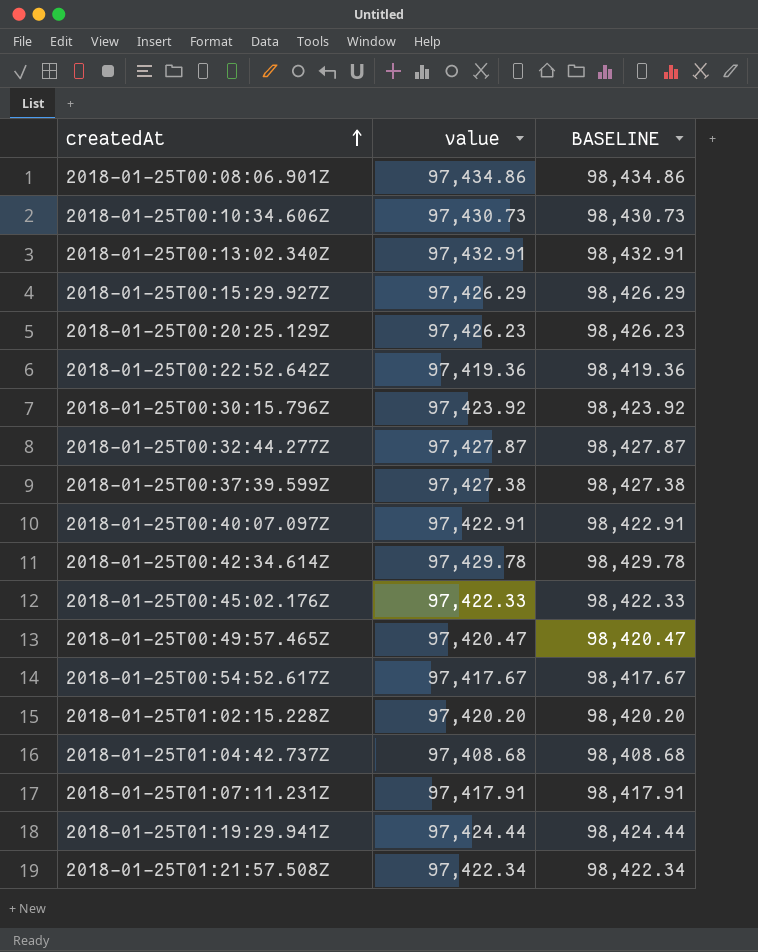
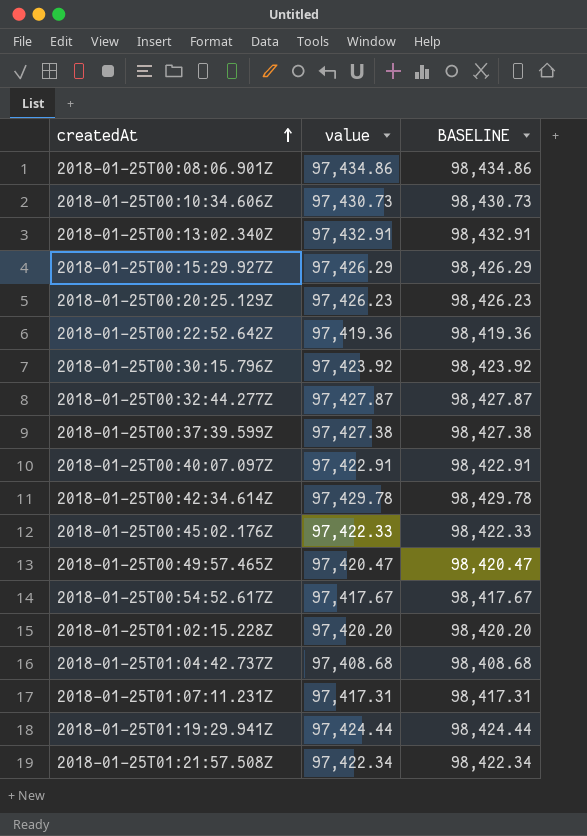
2018-01-25T01:07:11.231Z | value: 97,417.91 -> 97,417.31
2018-01-25T01:07:11.231Z | BASELINE: 98,417.91 -> 98,417.31

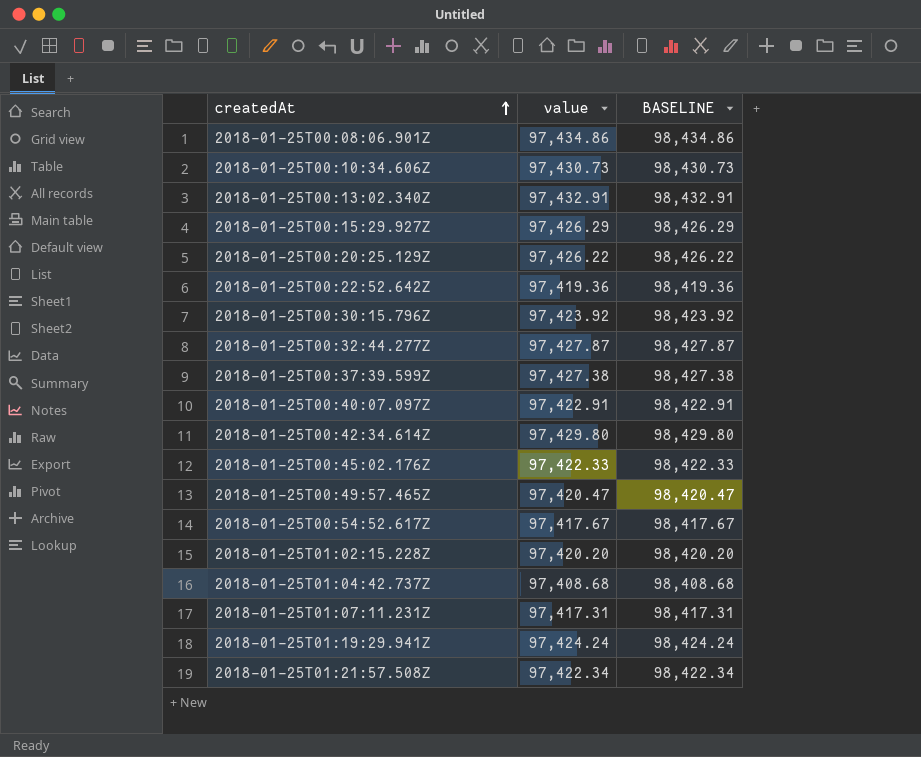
2018-01-25T00:20:25.129Z | value: 97,426.23 -> 97,426.22
2018-01-25T00:20:25.129Z | BASELINE: 98,426.23 -> 98,426.22
2018-01-25T00:42:34.614Z | value: 97,429.78 -> 97,429.80
2018-01-25T00:42:34.614Z | BASELINE: 98,429.78 -> 98,429.80
2018-01-25T01:19:29.941Z | value: 97,424.44 -> 97,424.24
2018-01-25T01:19:29.941Z | BASELINE: 98,424.44 -> 98,424.24

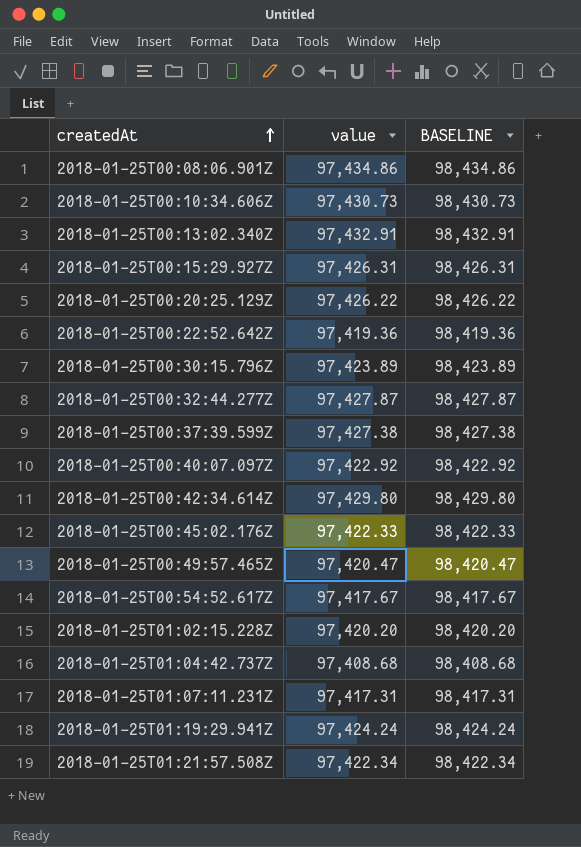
2018-01-25T00:15:29.927Z | value: 97,426.29 -> 97,426.31
2018-01-25T00:15:29.927Z | BASELINE: 98,426.29 -> 98,426.31
2018-01-25T00:30:15.796Z | value: 97,423.92 -> 97,423.89
2018-01-25T00:30:15.796Z | BASELINE: 98,423.92 -> 98,423.89
2018-01-25T00:40:07.097Z | value: 97,422.91 -> 97,422.92
2018-01-25T00:40:07.097Z | BASELINE: 98,422.91 -> 98,422.92

